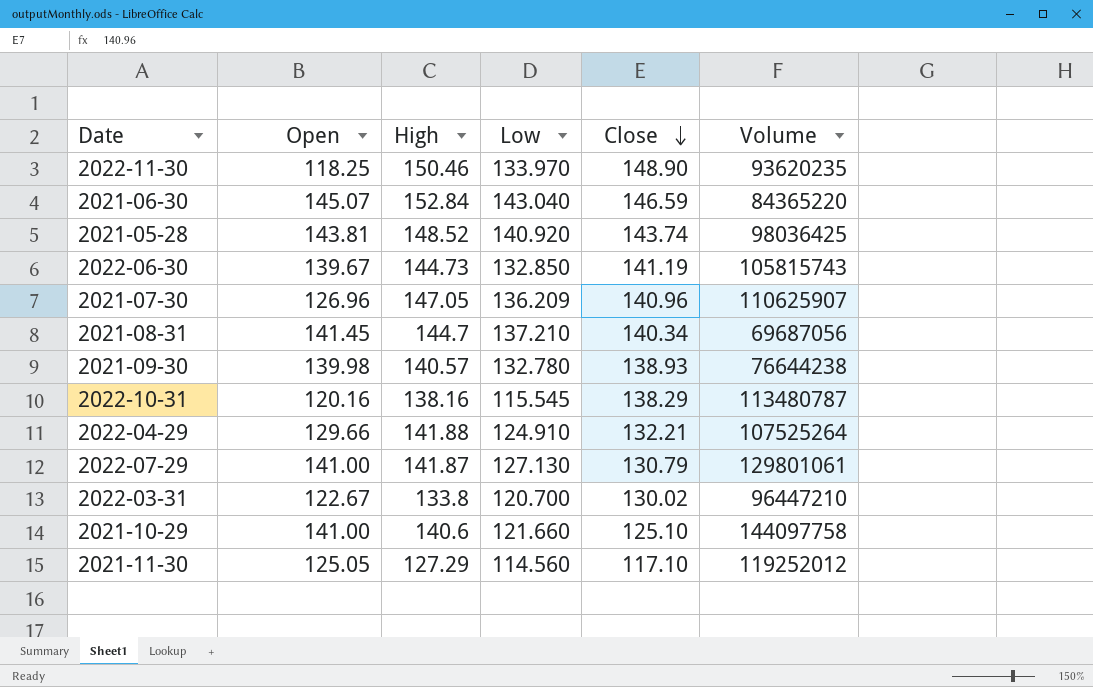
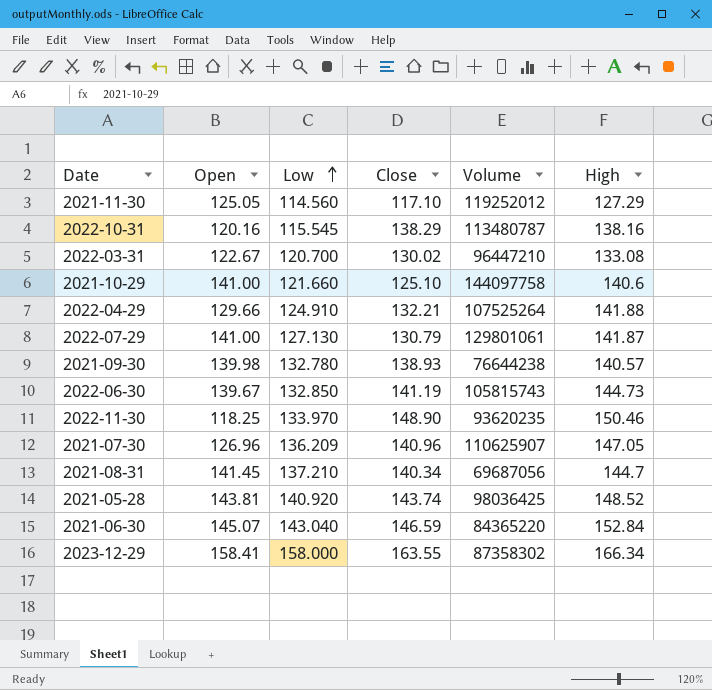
row order: Close descending -> Low ascending
column High | position: 3 -> 6
2022-03-31 | High: 133.8 -> 133.08
row 2023-12-29: none -> 158.41 | 158.000 | 163.55 | 87358302 | 166.34

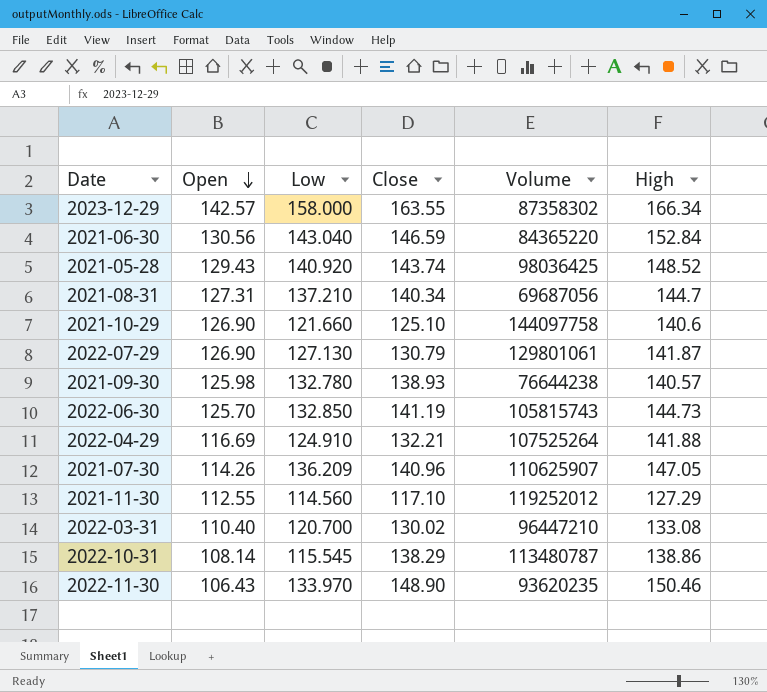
row order: Low ascending -> Open descending
2023-12-29 | Open: 158.41 -> 142.57
2021-06-30 | Open: 145.07 -> 130.56
2021-05-28 | Open: 143.81 -> 129.43
2021-08-31 | Open: 141.45 -> 127.31
2021-10-29 | Open: 141.00 -> 126.90
2022-07-29 | Open: 141.00 -> 126.90
2021-09-30 | Open: 139.98 -> 125.98
2022-06-30 | Open: 139.67 -> 125.70
2022-04-29 | Open: 129.66 -> 116.69
2021-07-30 | Open: 126.96 -> 114.26
2021-11-30 | Open: 125.05 -> 112.55
2022-03-31 | Open: 122.67 -> 110.40
2022-10-31 | Open: 120.16 -> 108.14
2022-10-31 | High: 138.16 -> 138.86
2022-11-30 | Open: 118.25 -> 106.43

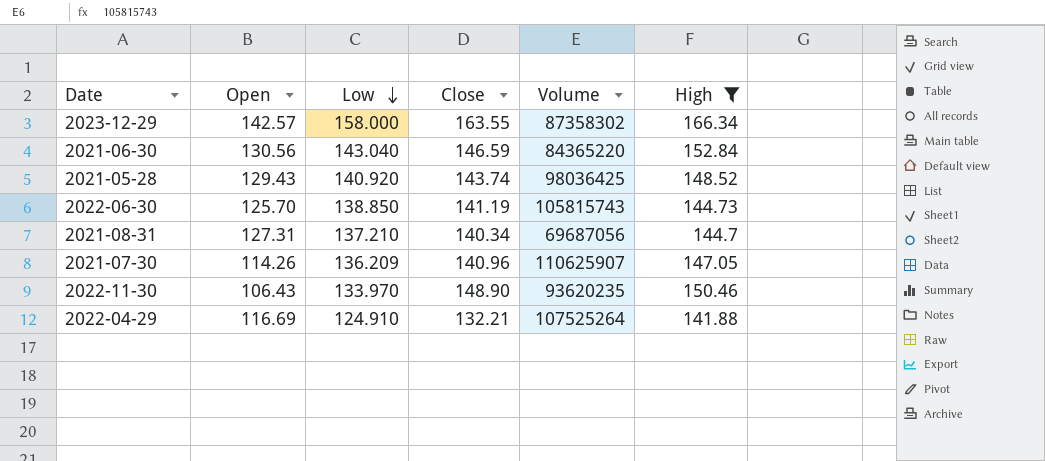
filter: none -> High >= 141.88
row order: Open descending -> Low descending
2022-06-30 | Low: 132.850 -> 138.850

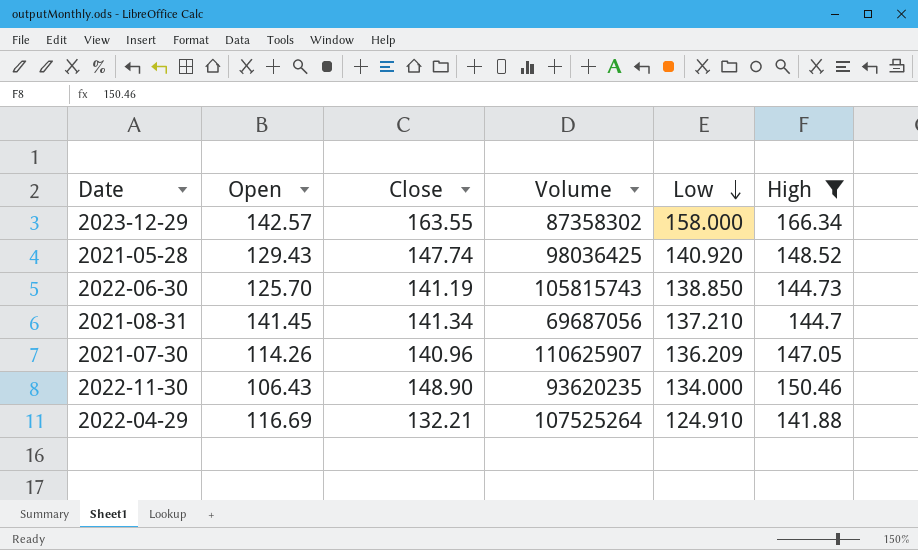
column Low | position: 3 -> 5
row 2021-06-30: 130.56 | 143.040 | 146.59 | 84365220 | 152.84 -> none
2021-05-28 | Close: 143.74 -> 147.74
2021-08-31 | Open: 127.31 -> 141.45
2021-08-31 | Close: 140.34 -> 141.34
2022-11-30 | Low: 133.970 -> 134.000

